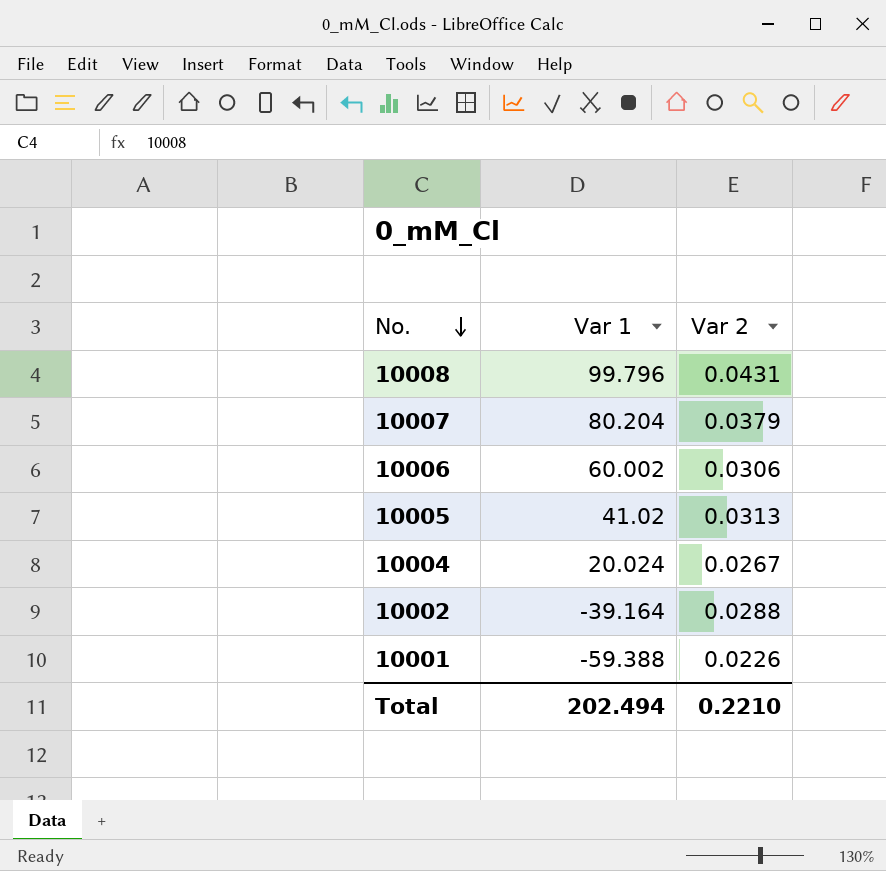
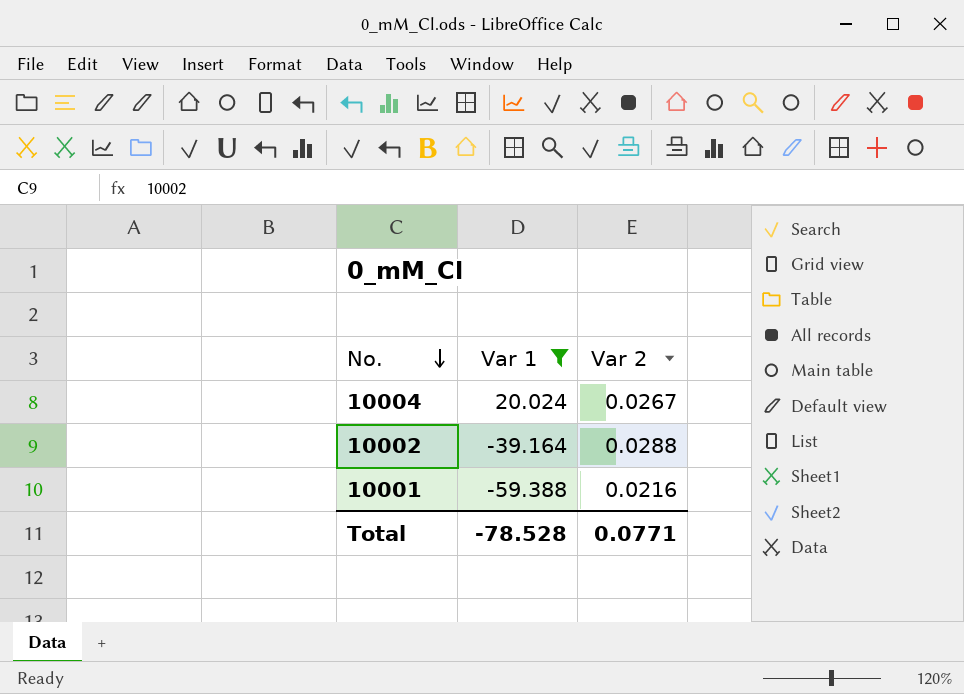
filter: none -> Var 1 <= 20.024
10001 | Var 2: 0.0226 -> 0.0216
Total | Var 1: 202.494 -> -78.528
Total | Var 2: 0.2210 -> 0.0771

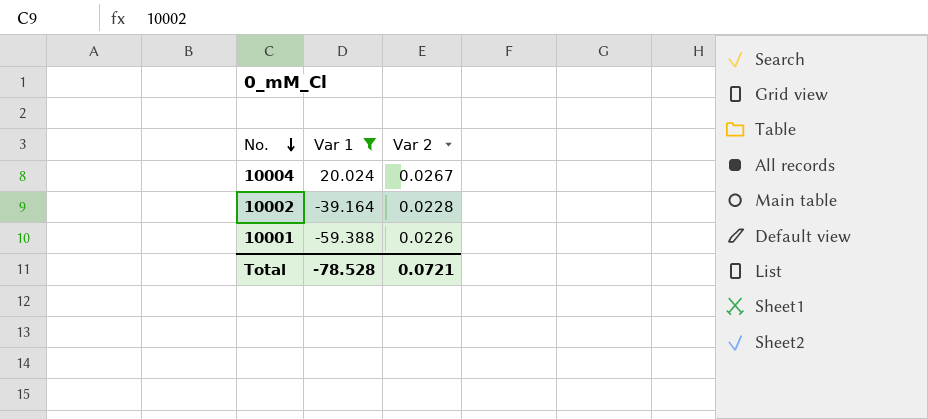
10002 | Var 2: 0.0288 -> 0.0228
10001 | Var 2: 0.0216 -> 0.0226
Total | Var 2: 0.0771 -> 0.0721

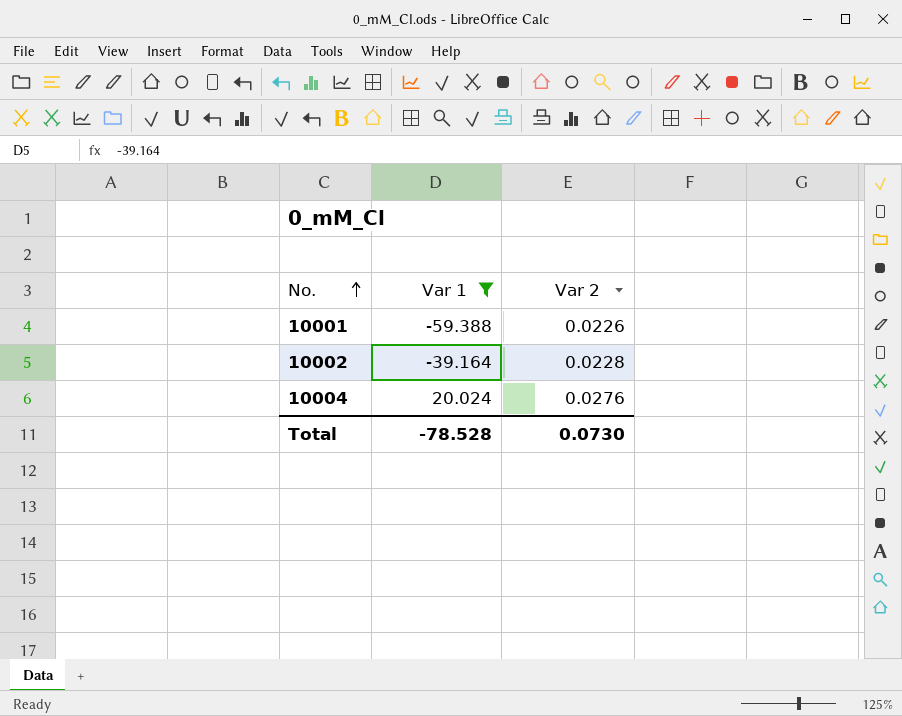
row order: No. descending -> No. ascending
10004 | Var 2: 0.0267 -> 0.0276
Total | Var 2: 0.0721 -> 0.0730

